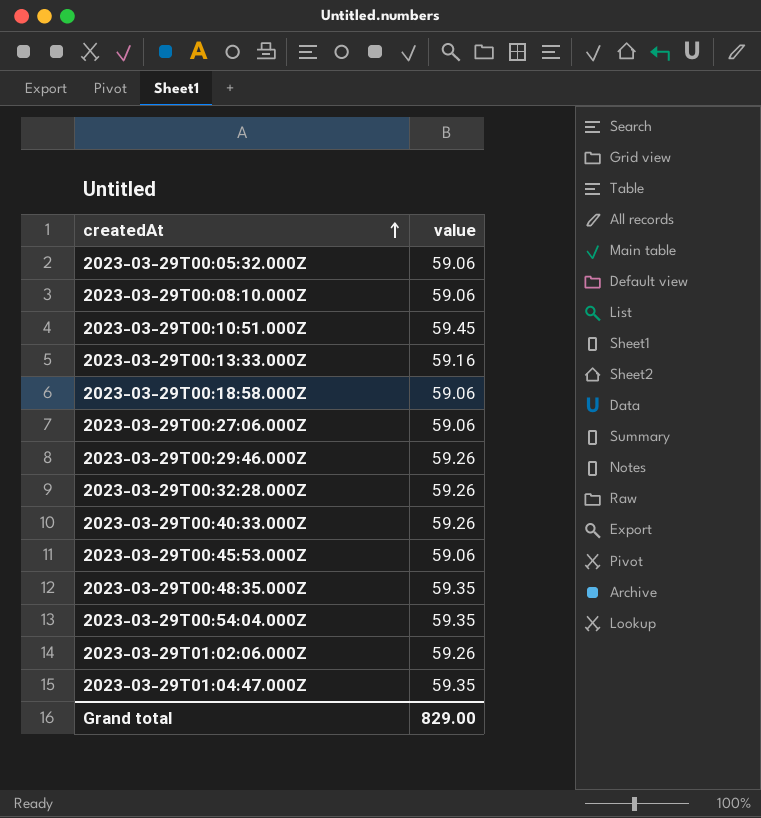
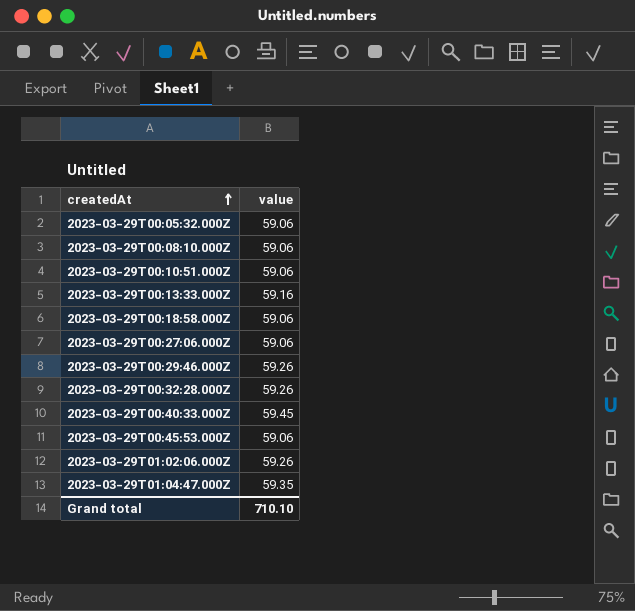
row 2023-03-29T00:48:35.000Z: 59.35 -> none
row 2023-03-29T00:54:04.000Z: 59.35 -> none
2023-03-29T00:10:51.000Z | value: 59.45 -> 59.06
2023-03-29T00:40:33.000Z | value: 59.26 -> 59.45
Grand total | value: 829.00 -> 710.10

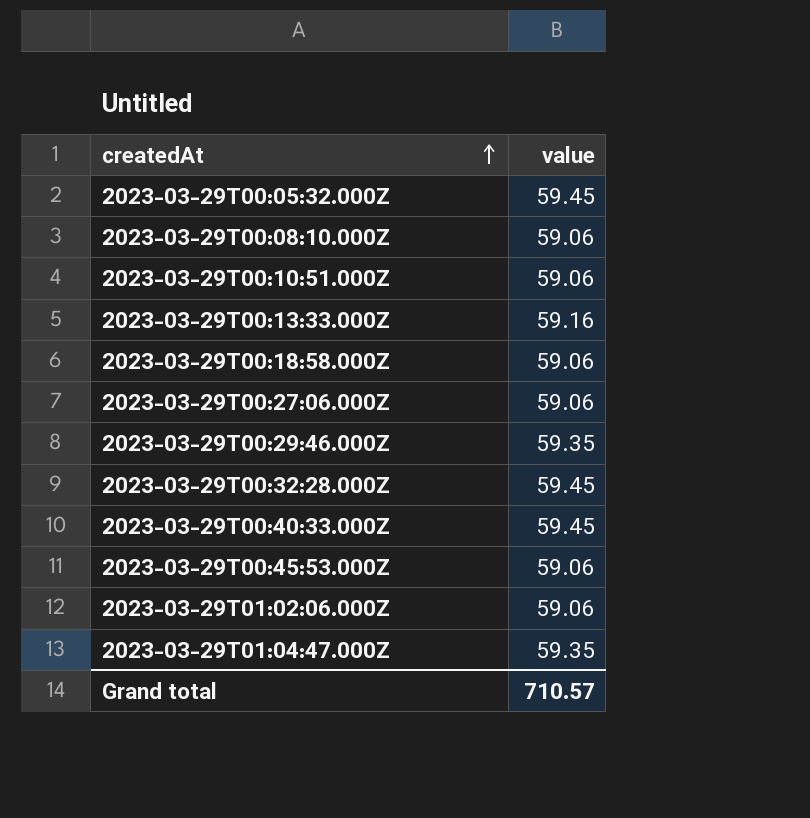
2023-03-29T00:05:32.000Z | value: 59.06 -> 59.45
2023-03-29T00:29:46.000Z | value: 59.26 -> 59.35
2023-03-29T00:32:28.000Z | value: 59.26 -> 59.45
2023-03-29T01:02:06.000Z | value: 59.26 -> 59.06
Grand total | value: 710.10 -> 710.57

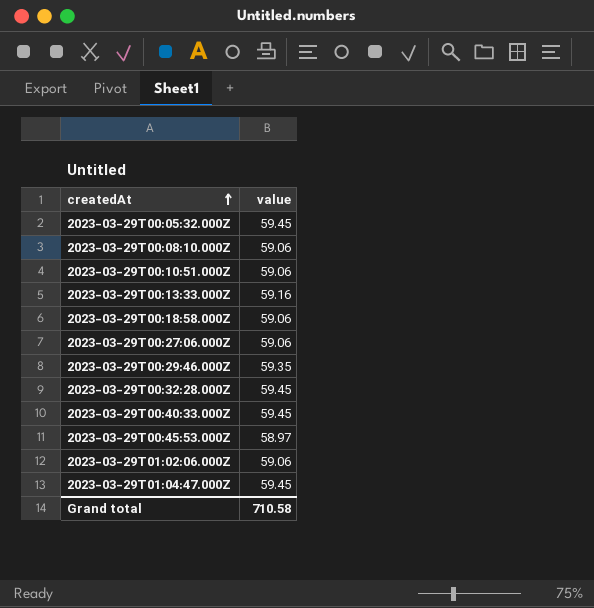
2023-03-29T00:45:53.000Z | value: 59.06 -> 58.97
2023-03-29T01:04:47.000Z | value: 59.35 -> 59.45
Grand total | value: 710.57 -> 710.58

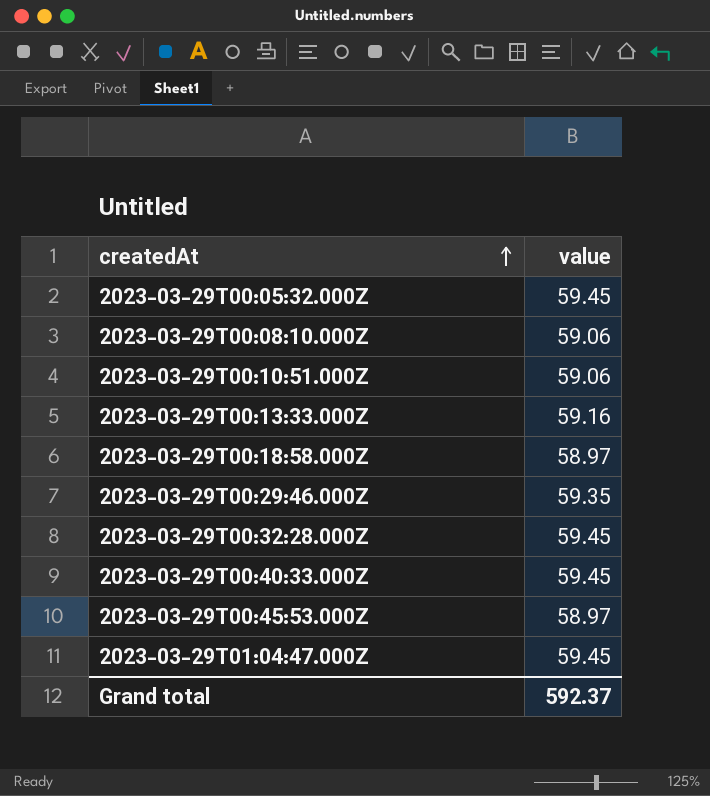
row 2023-03-29T00:27:06.000Z: 59.06 -> none
row 2023-03-29T01:02:06.000Z: 59.06 -> none
2023-03-29T00:18:58.000Z | value: 59.06 -> 58.97
Grand total | value: 710.58 -> 592.37

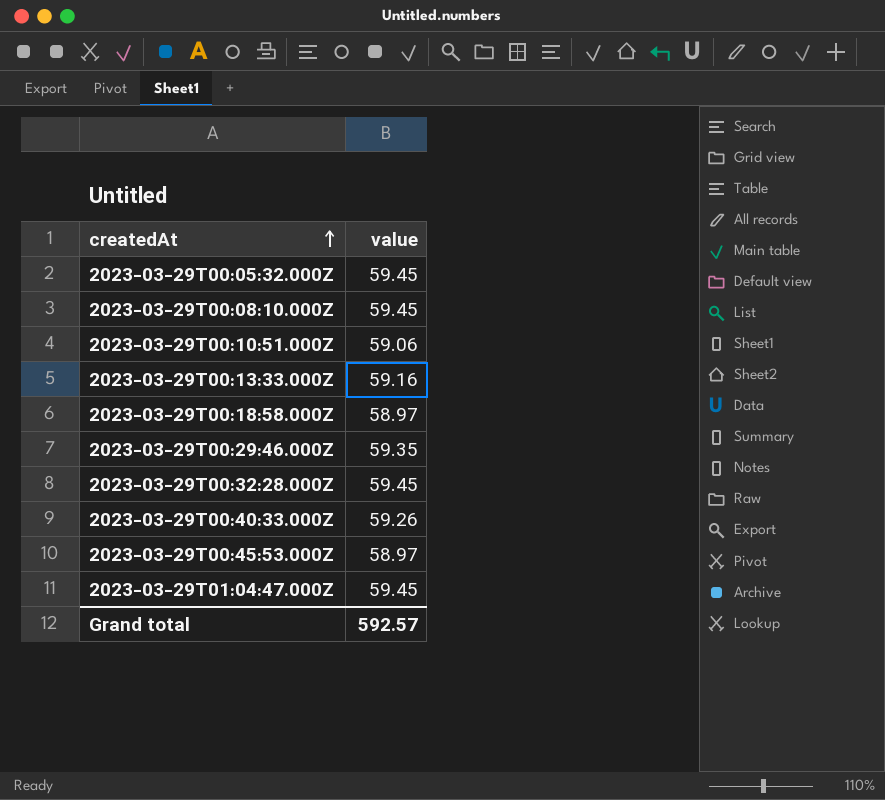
2023-03-29T00:08:10.000Z | value: 59.06 -> 59.45
2023-03-29T00:40:33.000Z | value: 59.45 -> 59.26
Grand total | value: 592.37 -> 592.57

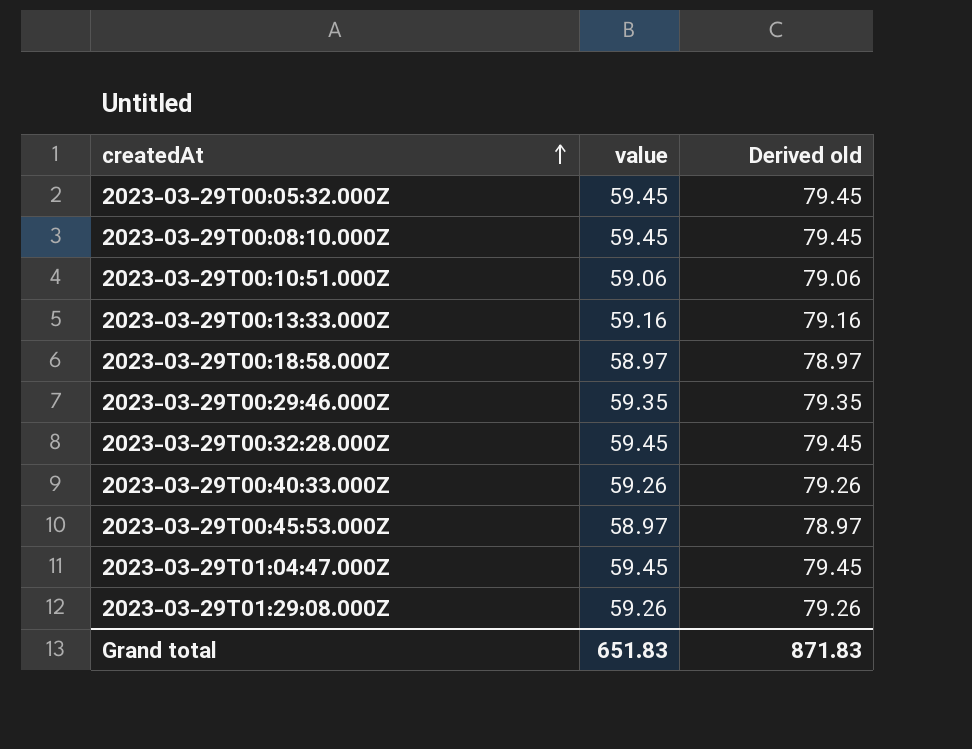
column Derived old | formula: none -> [value] + 20
row 2023-03-29T01:29:08.000Z: none -> 59.26 | 79.26
Grand total | value: 592.57 -> 651.83

